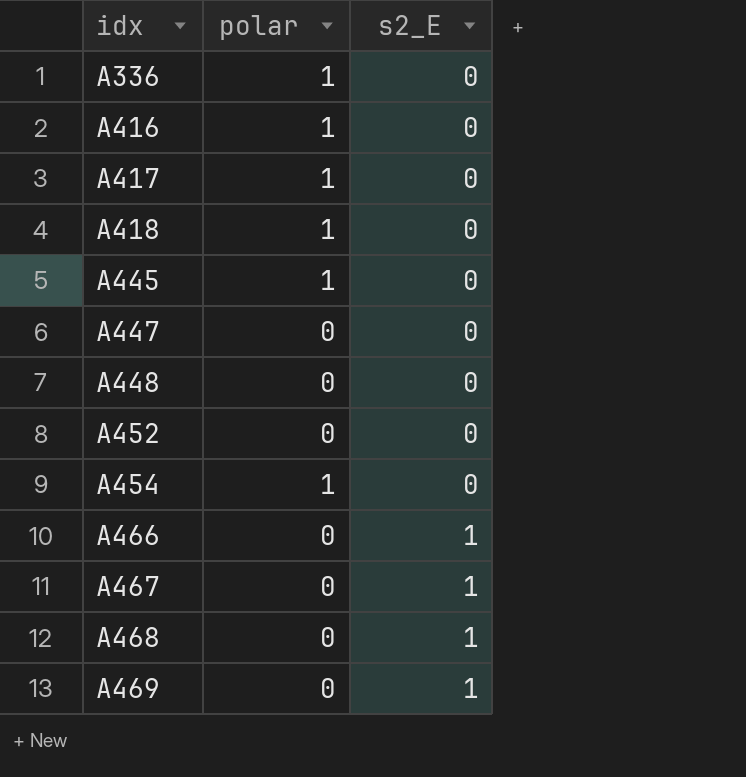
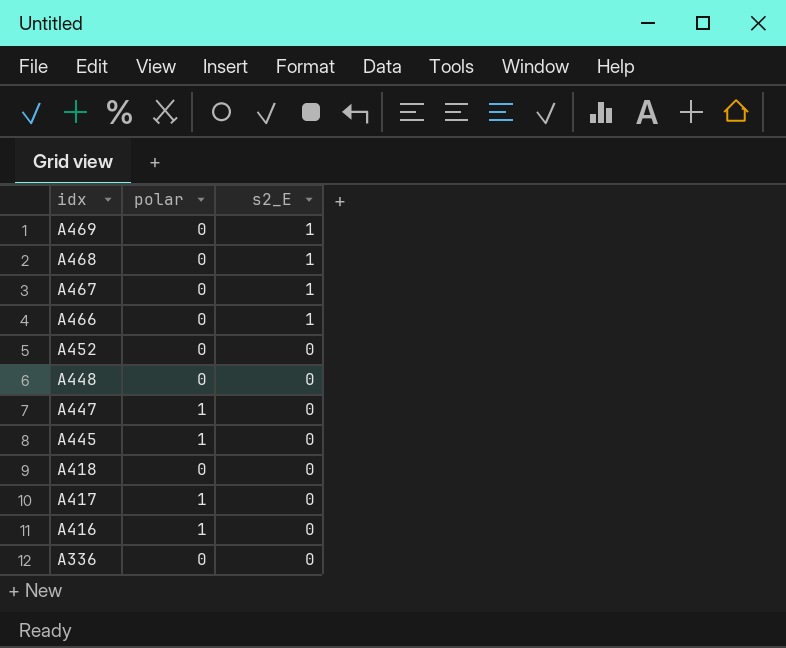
row order: idx ascending -> idx descending
row A454: 1 | 0 -> none
A447 | polar: 0 -> 1
A418 | polar: 1 -> 0
A336 | polar: 1 -> 0

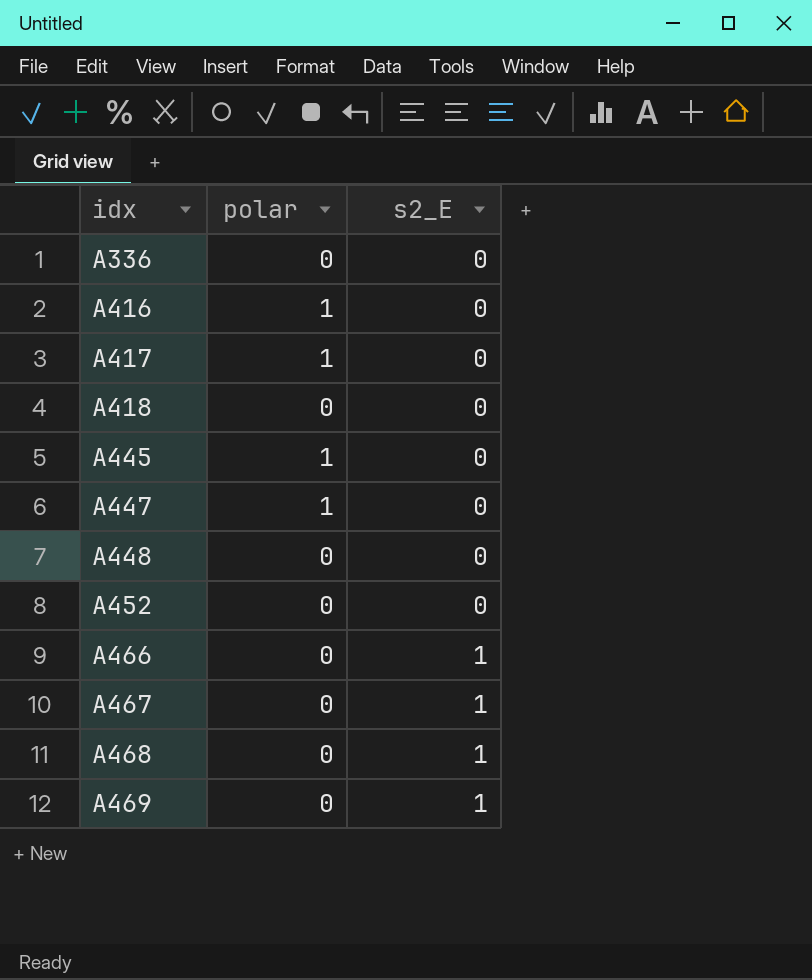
row order: idx descending -> idx ascending

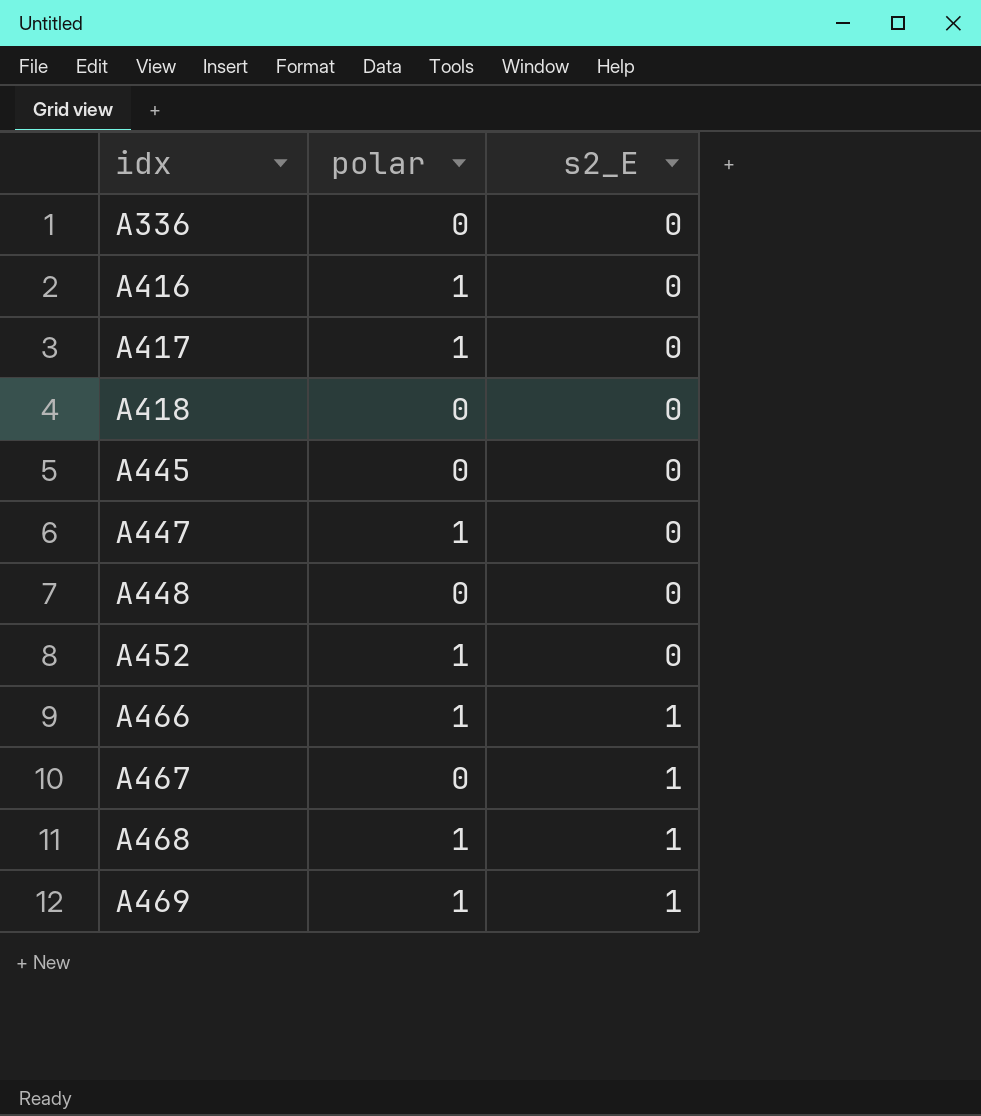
A445 | polar: 1 -> 0
A452 | polar: 0 -> 1
A466 | polar: 0 -> 1
A468 | polar: 0 -> 1
A469 | polar: 0 -> 1

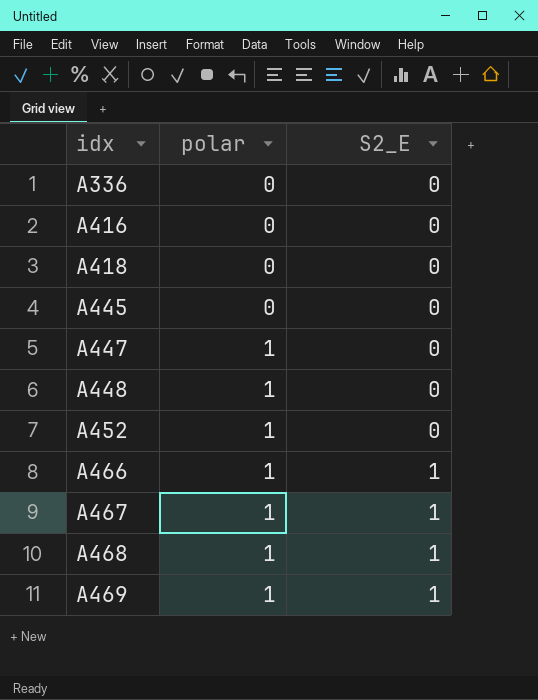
column name: s2_E -> S2_E
row A417: 1 | 0 -> none
A416 | polar: 1 -> 0
A448 | polar: 0 -> 1
A467 | polar: 0 -> 1

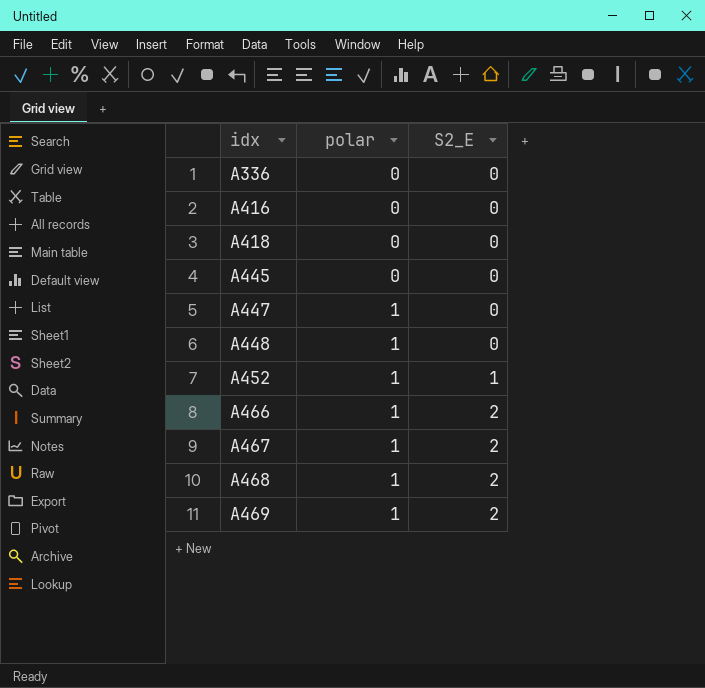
A452 | S2_E: 0 -> 1
A466 | S2_E: 1 -> 2
A467 | S2_E: 1 -> 2
A468 | S2_E: 1 -> 2
A469 | S2_E: 1 -> 2

